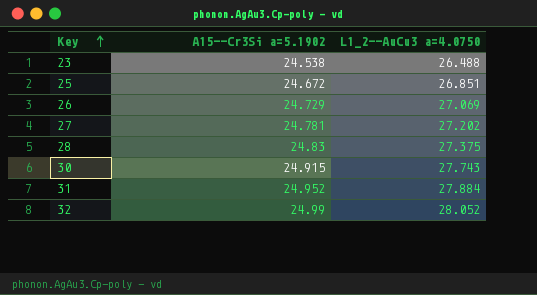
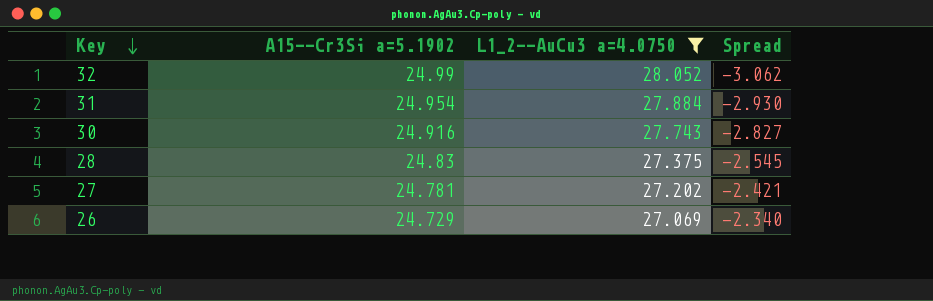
filter: none -> L1_2--AuCu3 a=4.0750 >= 27.069
row order: Key ascending -> Key descending
column Spread | formula: none -> [A15--Cr3Si a=5.1902] - [L1_2--AuCu3 a=4.0750]
31 | A15--Cr3Si a=5.1902: 24.952 -> 24.954
30 | A15--Cr3Si a=5.1902: 24.915 -> 24.916

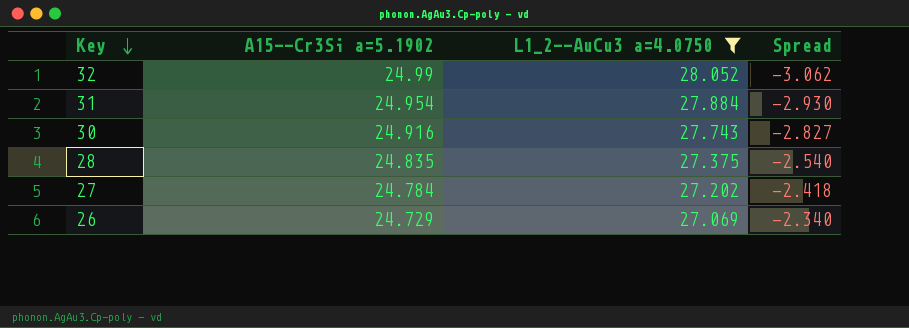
28 | A15--Cr3Si a=5.1902: 24.83 -> 24.835
28 | Spread: -2.545 -> -2.540
27 | A15--Cr3Si a=5.1902: 24.781 -> 24.784
27 | Spread: -2.421 -> -2.418

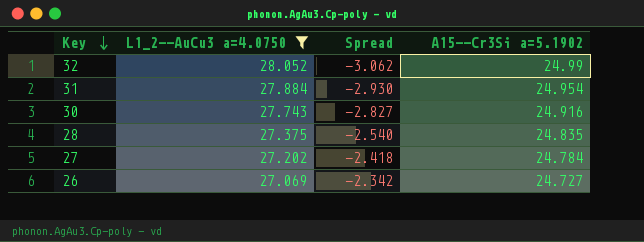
column A15--Cr3Si a=5.1902 | position: 2 -> 4
26 | Spread: -2.340 -> -2.342
26 | A15--Cr3Si a=5.1902: 24.729 -> 24.727

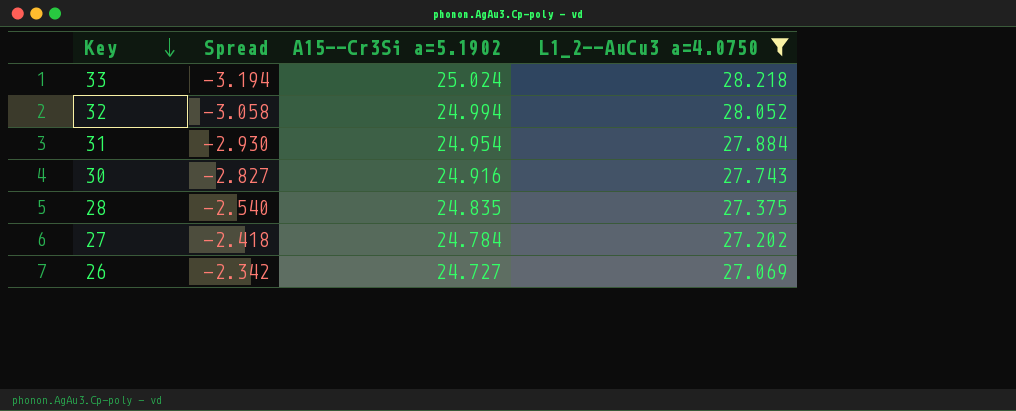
column L1_2--AuCu3 a=4.0750 | position: 2 -> 4
row 33: none -> -3.194 | 25.024 | 28.218
32 | Spread: -3.062 -> -3.058
32 | A15--Cr3Si a=5.1902: 24.99 -> 24.994

